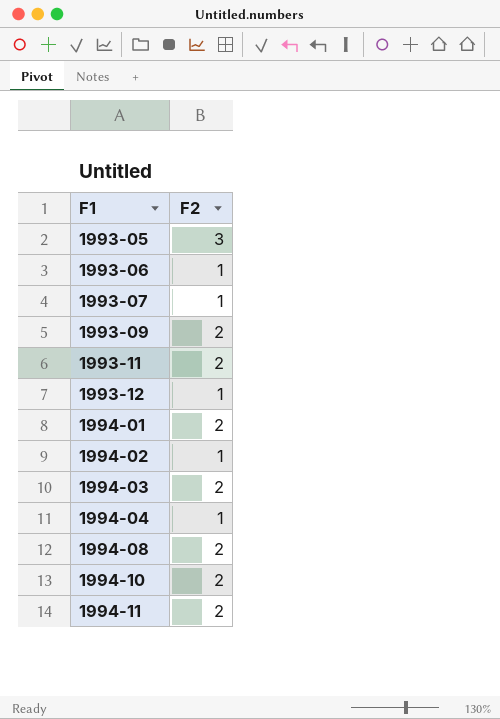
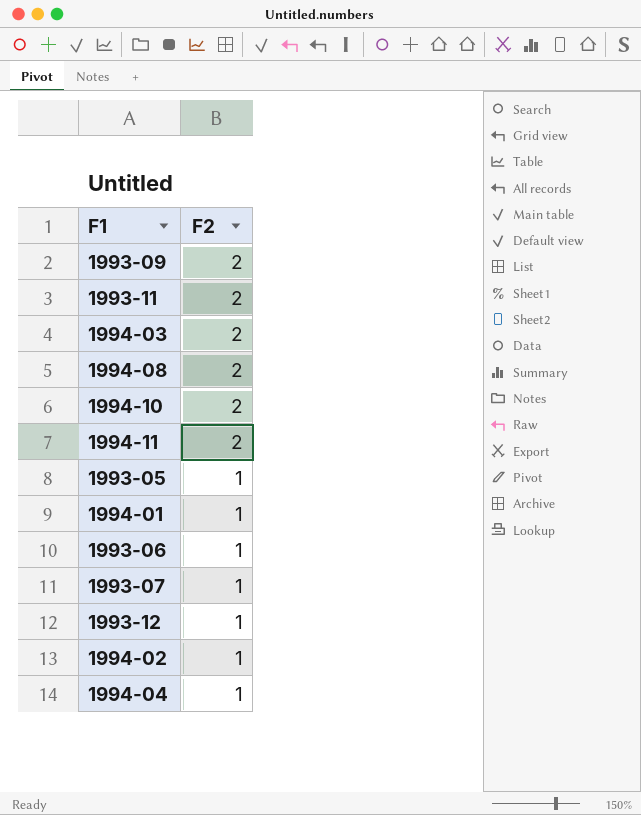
row order: F1 ascending -> F2 descending
1993-05 | F2: 3 -> 1
1994-01 | F2: 2 -> 1

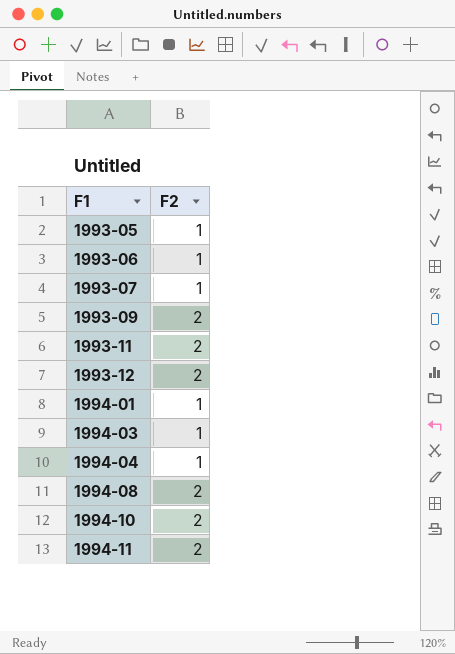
row order: F2 descending -> F1 ascending
row 1994-02: 1 -> none
1993-12 | F2: 1 -> 2
1994-03 | F2: 2 -> 1

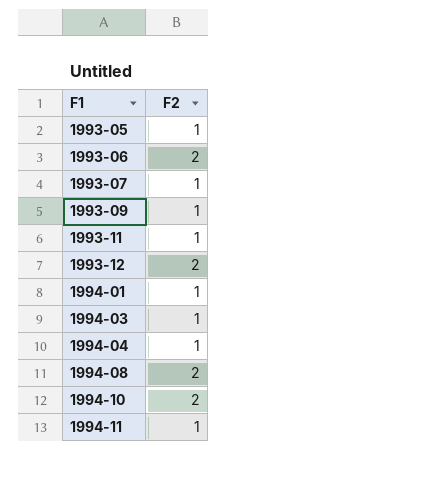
1993-06 | F2: 1 -> 2
1993-09 | F2: 2 -> 1
1993-11 | F2: 2 -> 1
1994-11 | F2: 2 -> 1

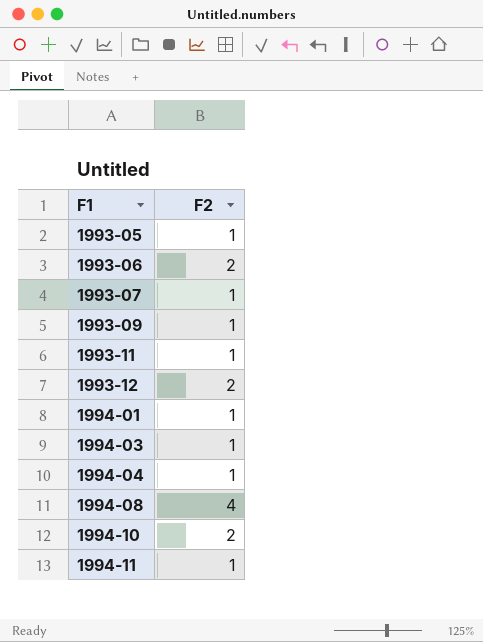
1994-08 | F2: 2 -> 4

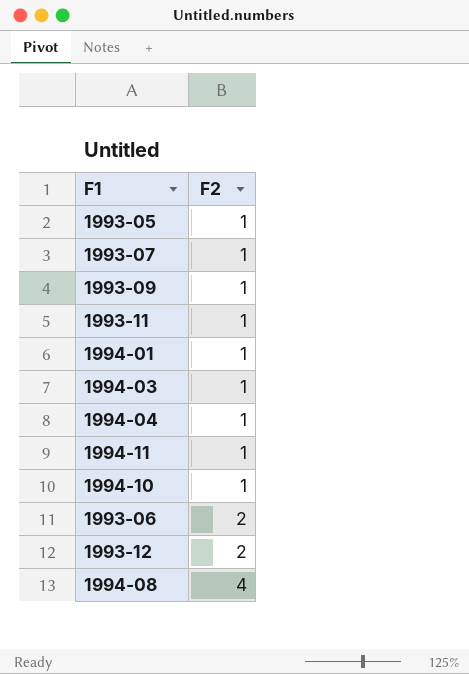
row order: F1 ascending -> F2 ascending
1994-10 | F2: 2 -> 1

